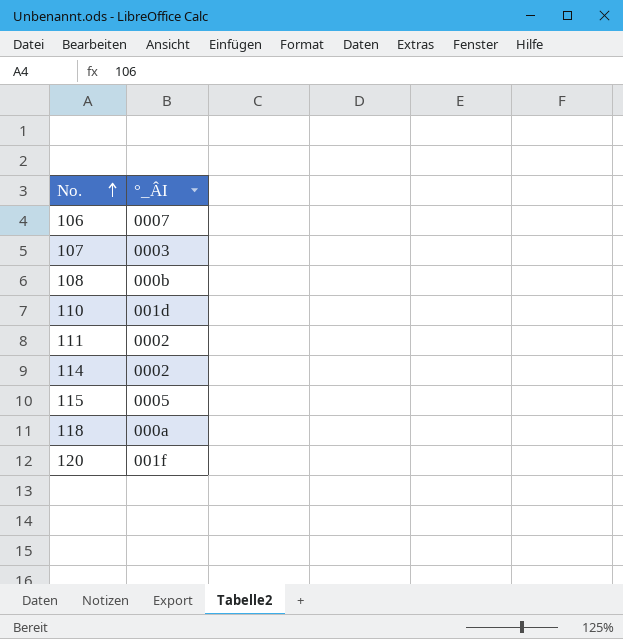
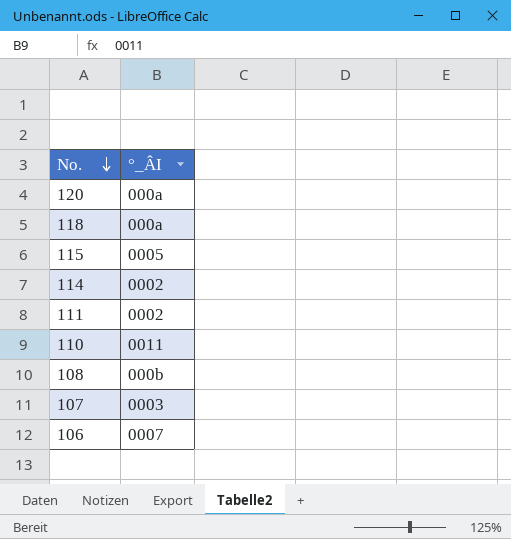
row order: No. ascending -> No. descending
120 | °_ÂI: 001f -> 000a
110 | °_ÂI: 001d -> 0011

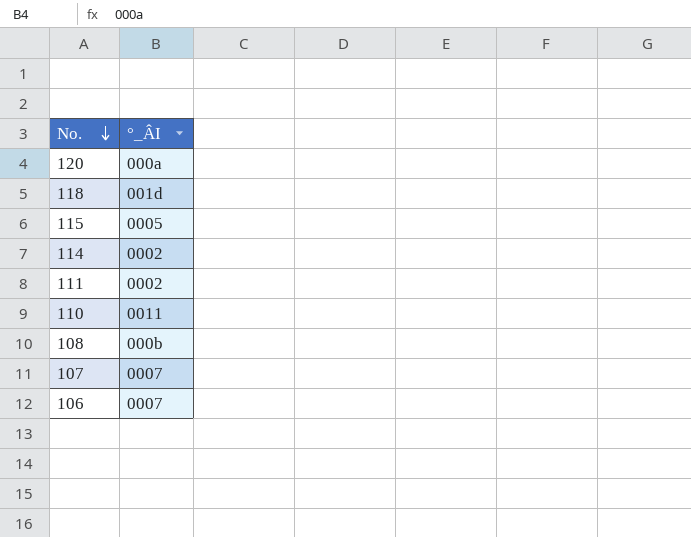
118 | °_ÂI: 000a -> 001d
107 | °_ÂI: 0003 -> 0007

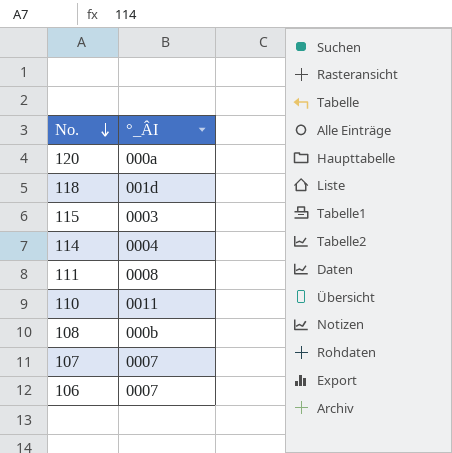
115 | °_ÂI: 0005 -> 0003
114 | °_ÂI: 0002 -> 0004
111 | °_ÂI: 0002 -> 0008

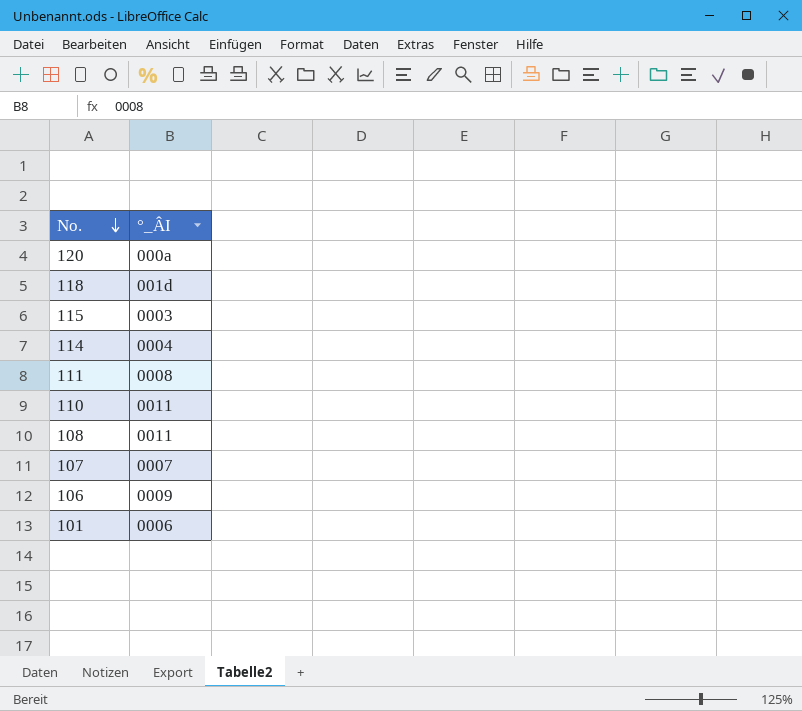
108 | °_ÂI: 000b -> 0011
106 | °_ÂI: 0007 -> 0009
row 101: none -> 0006

